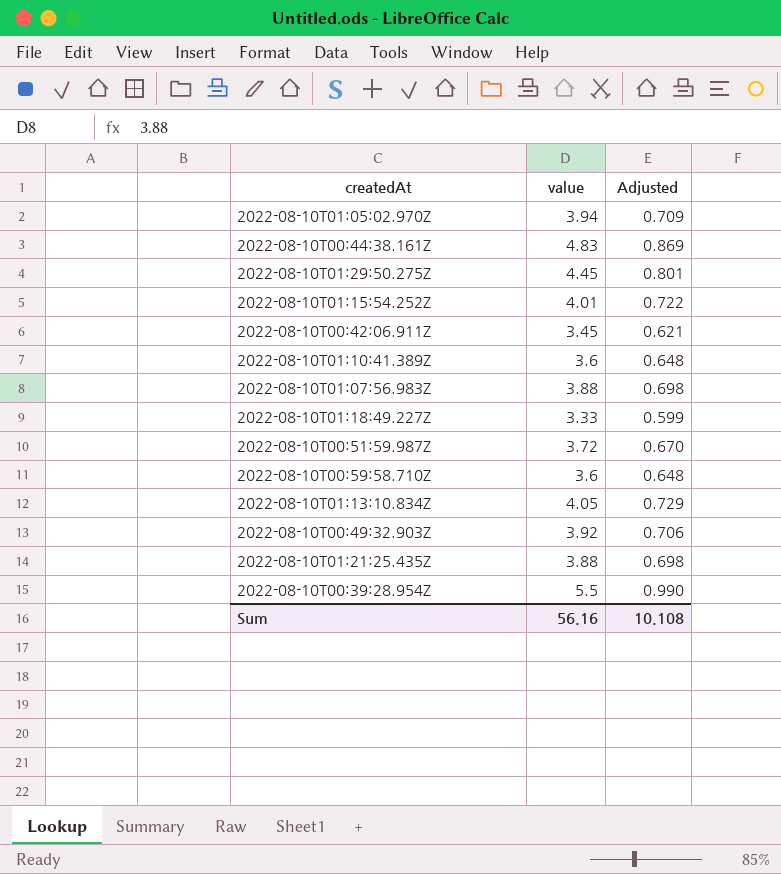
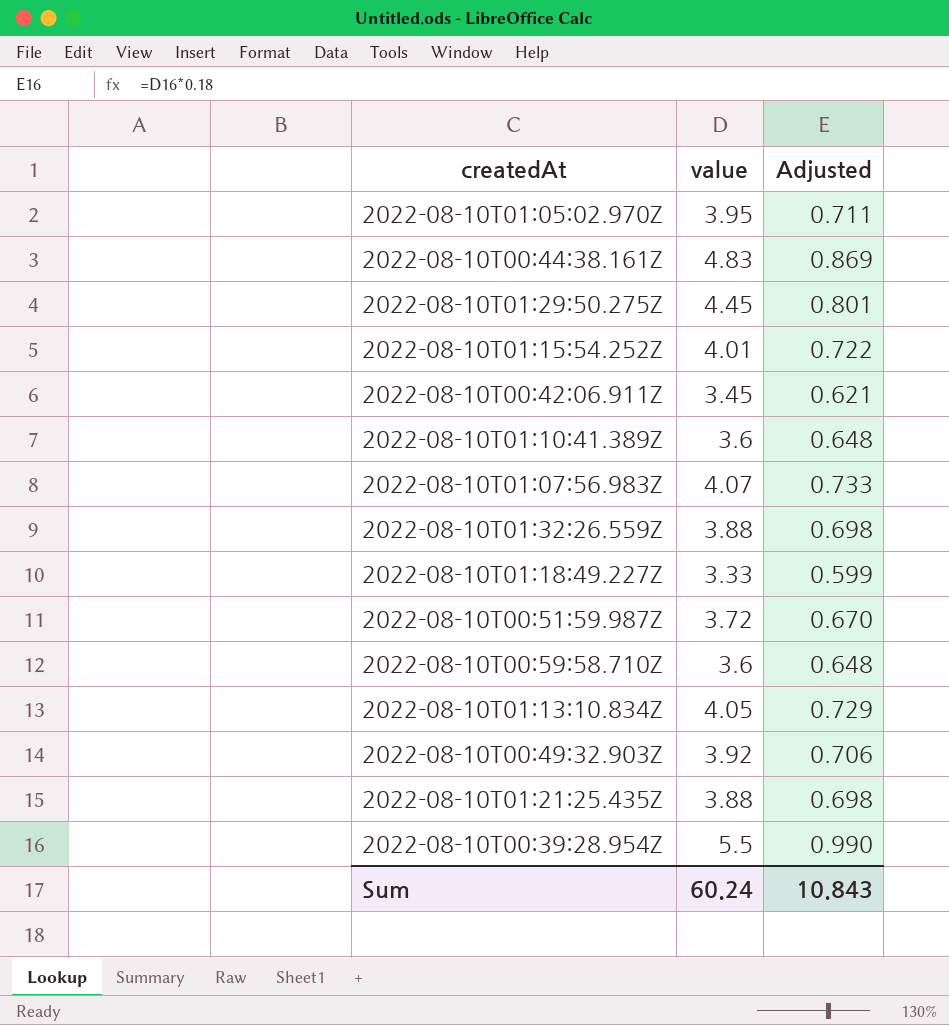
2022-08-10T01:05:02.970Z | value: 3.94 -> 3.95
2022-08-10T01:05:02.970Z | Adjusted: 0.709 -> 0.711
2022-08-10T01:07:56.983Z | value: 3.88 -> 4.07
2022-08-10T01:07:56.983Z | Adjusted: 0.698 -> 0.733
row 2022-08-10T01:32:26.559Z: none -> 3.88 | 0.698
Sum | value: 56.16 -> 60.24
Sum | Adjusted: 10.108 -> 10.843

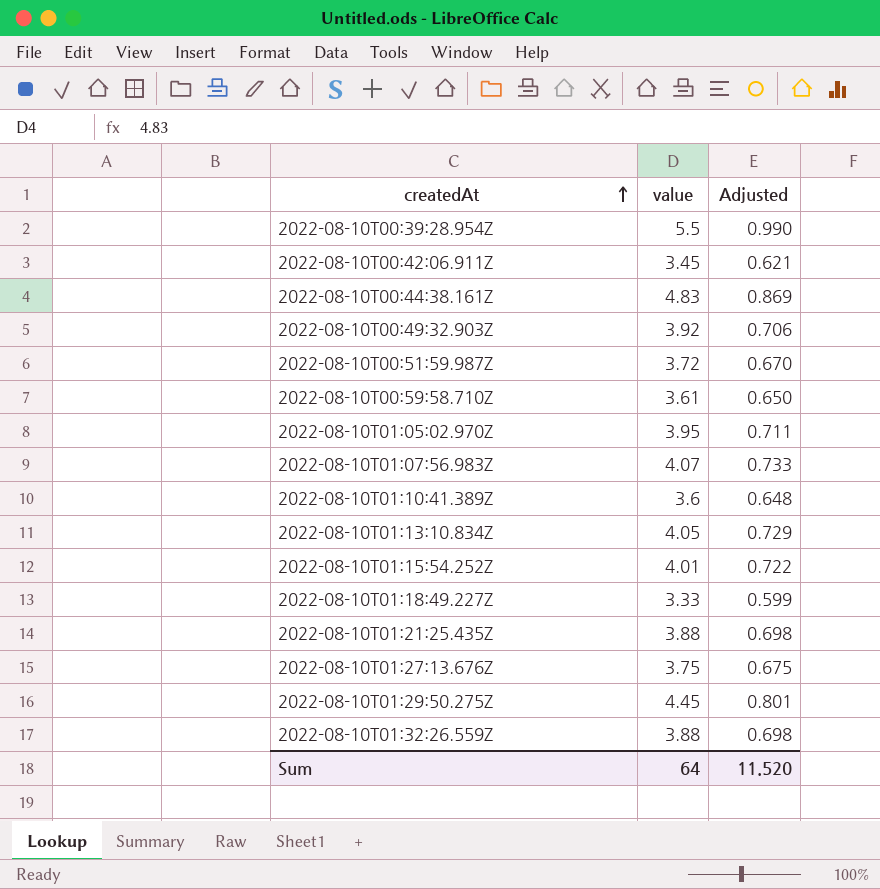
row order: none -> createdAt ascending
2022-08-10T00:59:58.710Z | value: 3.6 -> 3.61
2022-08-10T00:59:58.710Z | Adjusted: 0.648 -> 0.650
row 2022-08-10T01:27:13.676Z: none -> 3.75 | 0.675
Sum | value: 60.24 -> 64
Sum | Adjusted: 10.843 -> 11.520

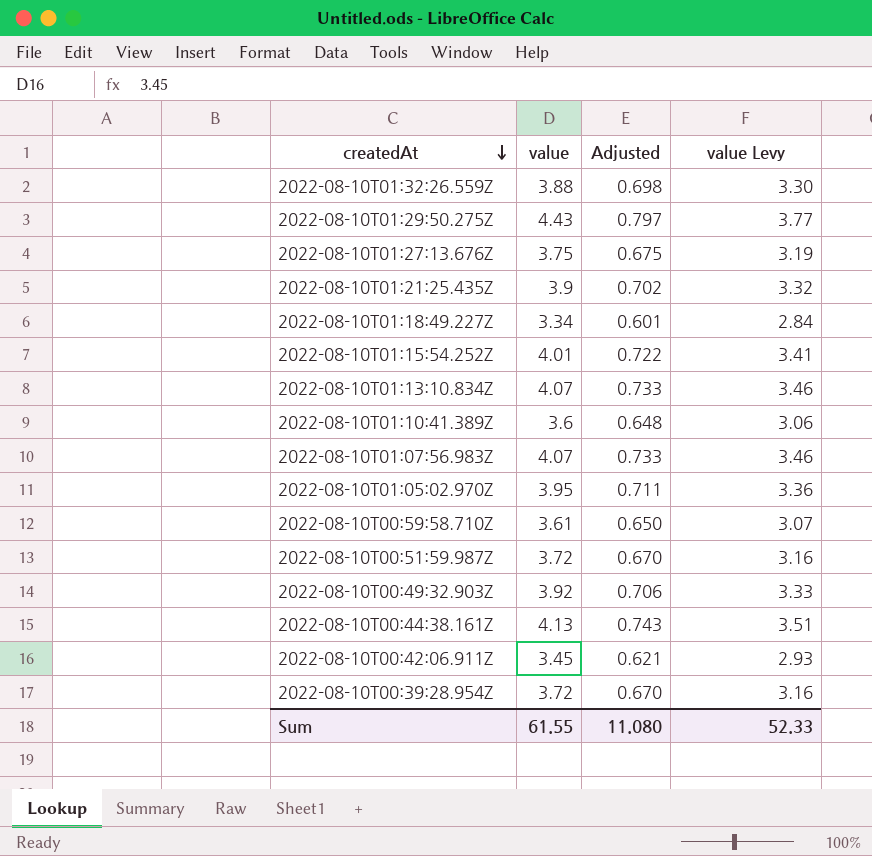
row order: createdAt ascending -> createdAt descending
column value Levy | formula: none -> [value] * 0.85
2022-08-10T01:29:50.275Z | value: 4.45 -> 4.43
2022-08-10T01:29:50.275Z | Adjusted: 0.801 -> 0.797
2022-08-10T01:21:25.435Z | value: 3.88 -> 3.9
2022-08-10T01:21:25.435Z | Adjusted: 0.698 -> 0.702
2022-08-10T01:18:49.227Z | value: 3.33 -> 3.34
2022-08-10T01:18:49.227Z | Adjusted: 0.599 -> 0.601
2022-08-10T01:13:10.834Z | value: 4.05 -> 4.07
2022-08-10T01:13:10.834Z | Adjusted: 0.729 -> 0.733
2022-08-10T00:44:38.161Z | value: 4.83 -> 4.13
2022-08-10T00:44:38.161Z | Adjusted: 0.869 -> 0.743
2022-08-10T00:39:28.954Z | value: 5.5 -> 3.72
2022-08-10T00:39:28.954Z | Adjusted: 0.990 -> 0.670
Sum | value: 64 -> 61.55
Sum | Adjusted: 11.520 -> 11.080

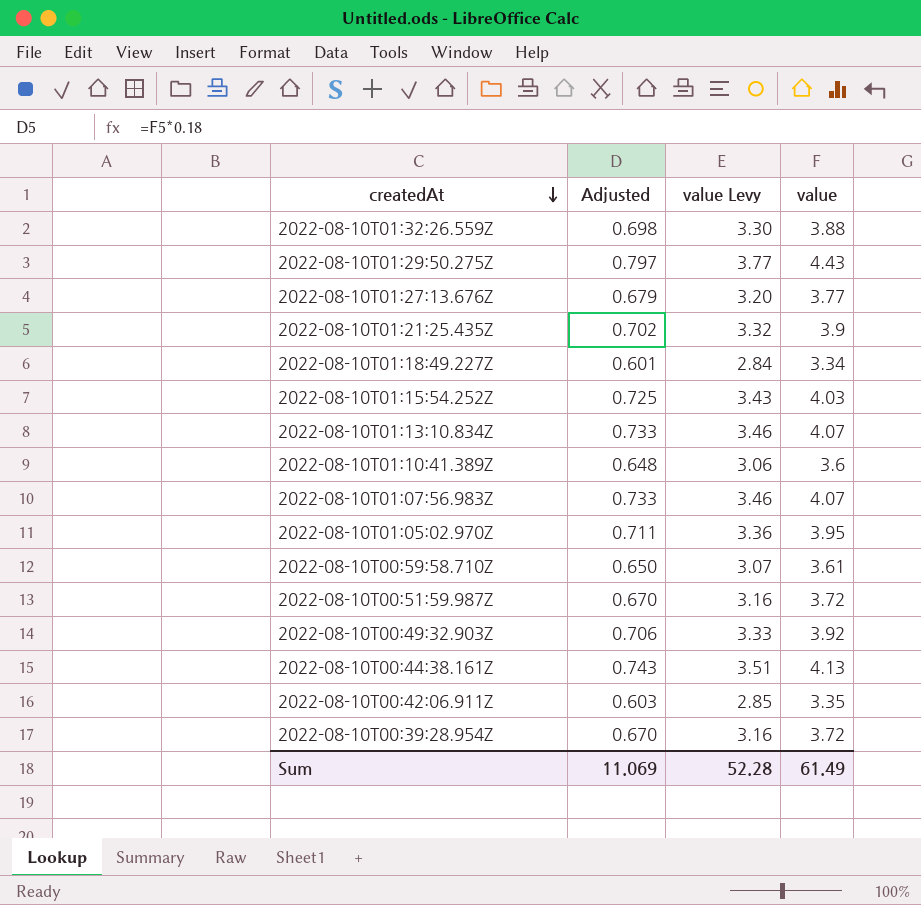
column value | position: 2 -> 4
2022-08-10T01:27:13.676Z | Adjusted: 0.675 -> 0.679
2022-08-10T01:27:13.676Z | value Levy: 3.19 -> 3.20
2022-08-10T01:27:13.676Z | value: 3.75 -> 3.77
2022-08-10T01:15:54.252Z | Adjusted: 0.722 -> 0.725
2022-08-10T01:15:54.252Z | value Levy: 3.41 -> 3.43
2022-08-10T01:15:54.252Z | value: 4.01 -> 4.03
2022-08-10T00:42:06.911Z | Adjusted: 0.621 -> 0.603
2022-08-10T00:42:06.911Z | value Levy: 2.93 -> 2.85
2022-08-10T00:42:06.911Z | value: 3.45 -> 3.35
Sum | Adjusted: 11.080 -> 11.069
Sum | value Levy: 52.33 -> 52.28
Sum | value: 61.55 -> 61.49

